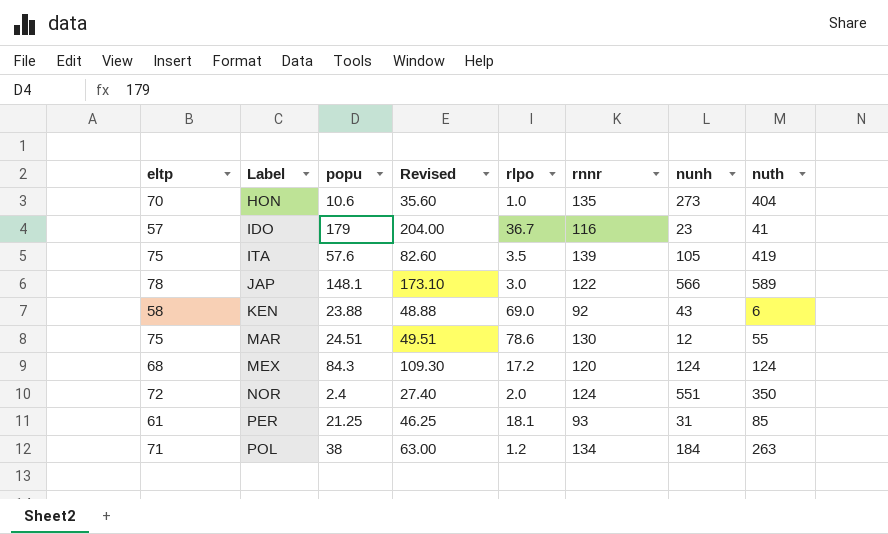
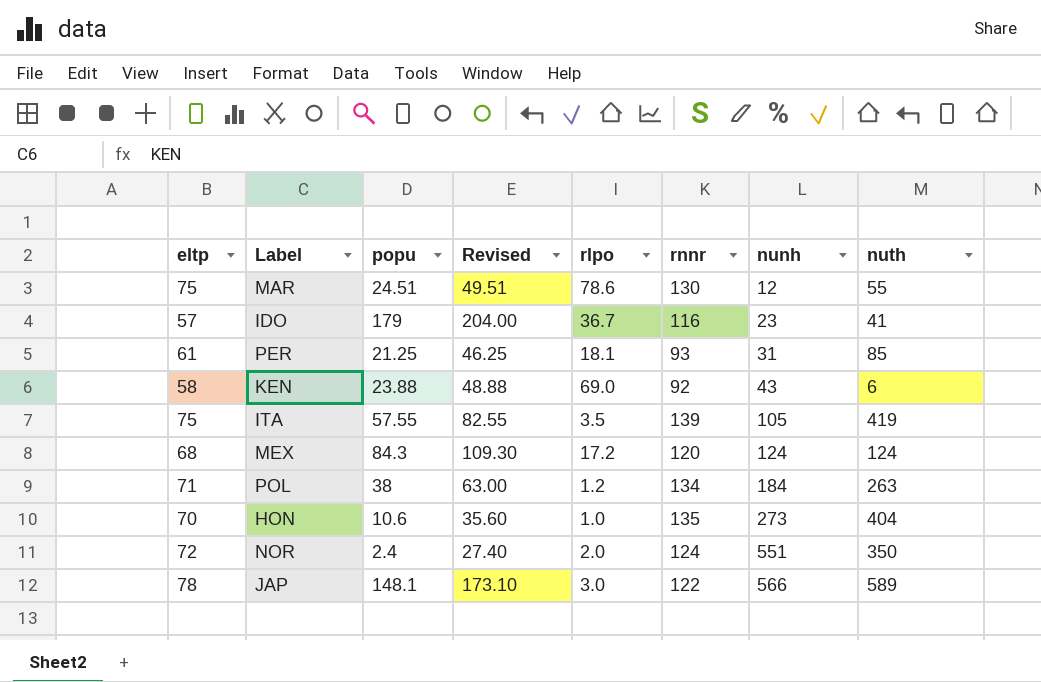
row order: Label ascending -> nunh ascending
ITA | popu: 57.6 -> 57.55
ITA | Revised: 82.60 -> 82.55

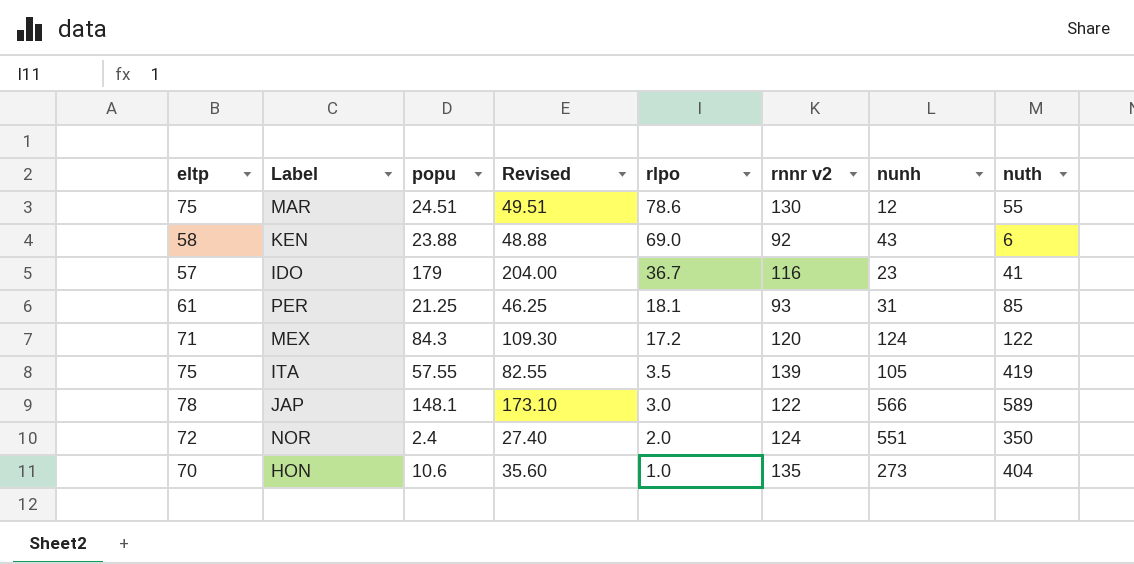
row order: nunh ascending -> rlpo descending
column name: rnnr -> rnnr v2
row POL: 71 | 38 | 63.00 | 1.2 | 134 | 184 | 263 -> none
MEX | eltp: 68 -> 71
MEX | nuth: 124 -> 122

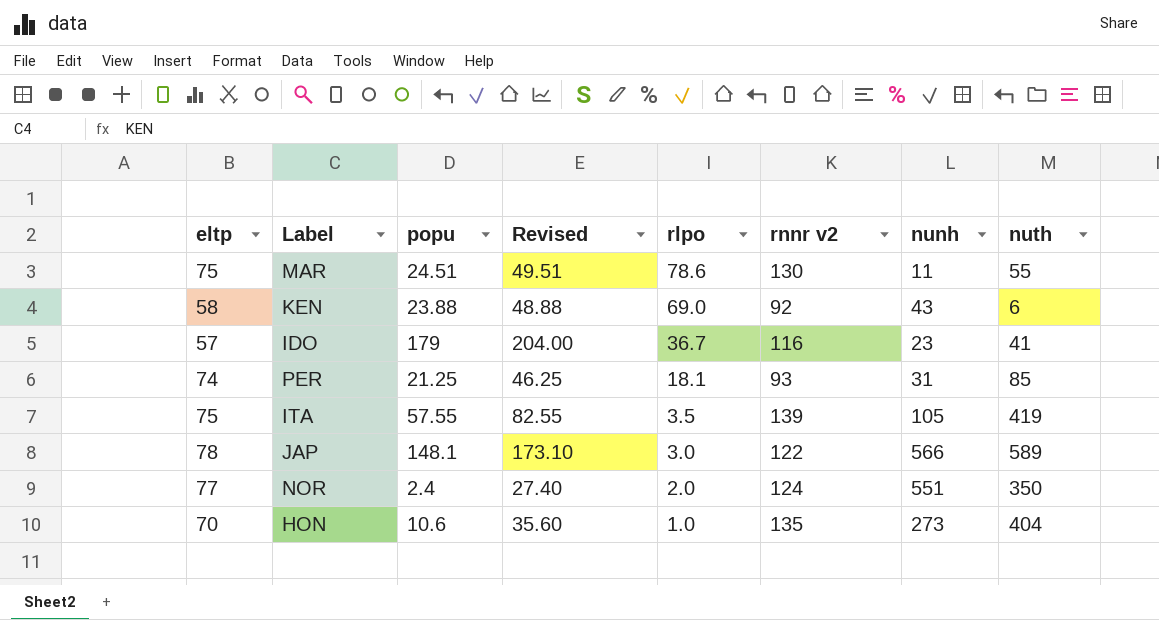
row MEX: 71 | 84.3 | 109.30 | 17.2 | 120 | 124 | 122 -> none
MAR | nunh: 12 -> 11
PER | eltp: 61 -> 74
NOR | eltp: 72 -> 77

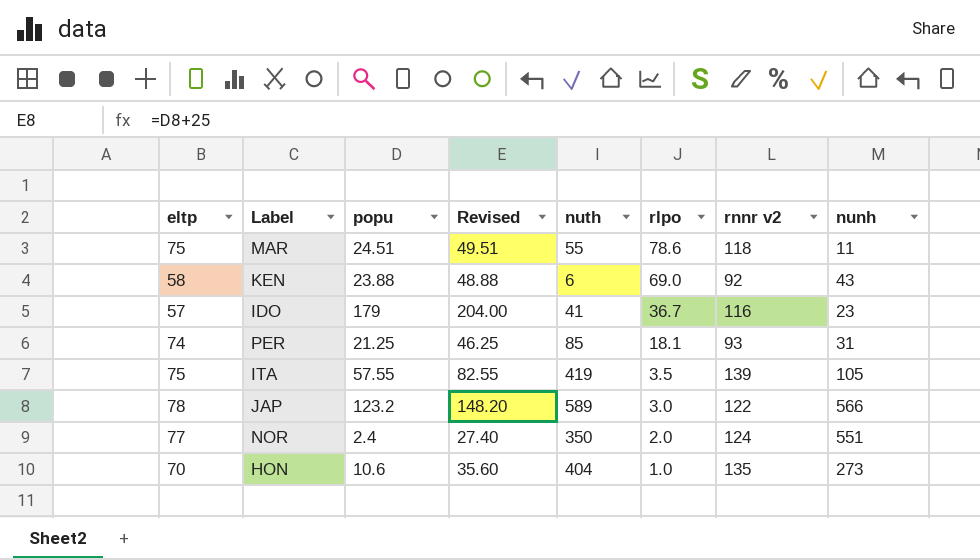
column nuth | position: 8 -> 5
MAR | rnnr v2: 130 -> 118
JAP | popu: 148.1 -> 123.2
JAP | Revised: 173.10 -> 148.20

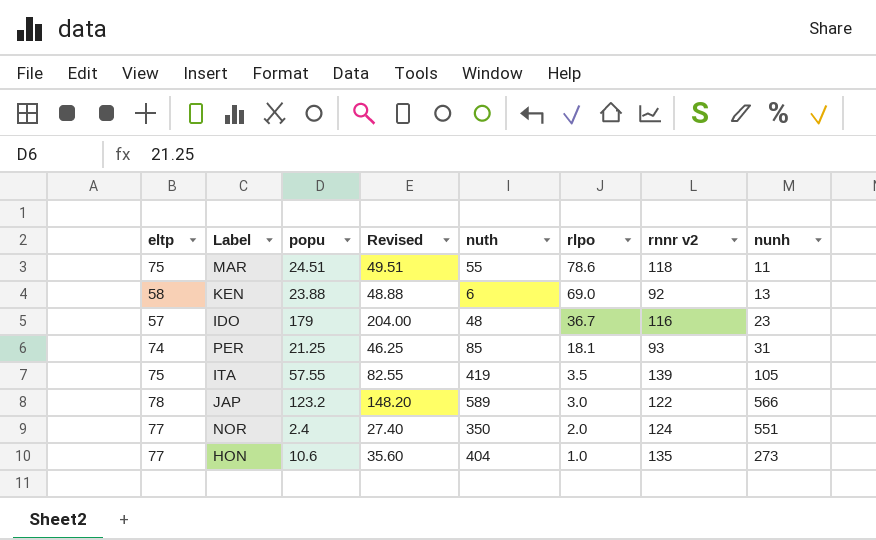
KEN | nunh: 43 -> 13
IDO | nuth: 41 -> 48
HON | eltp: 70 -> 77

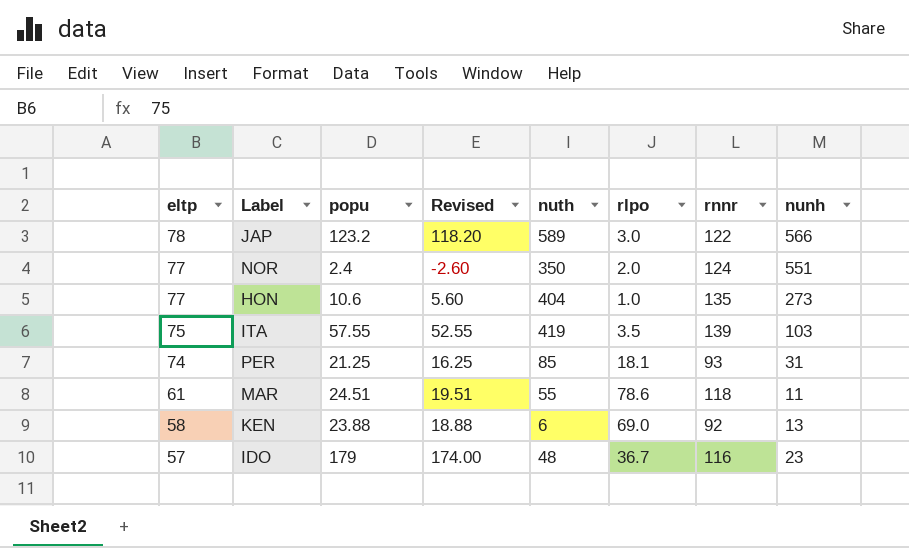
row order: rlpo descending -> eltp descending
column Revised | formula: [popu] + 25 -> [popu] - 5
column name: rnnr v2 -> rnnr
ITA | nunh: 105 -> 103
MAR | eltp: 75 -> 61

